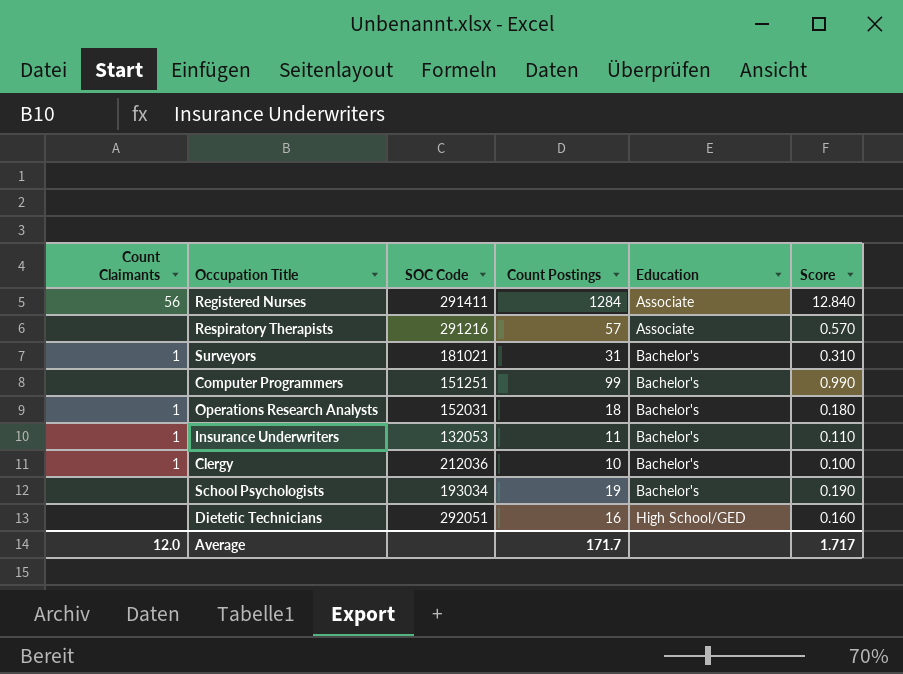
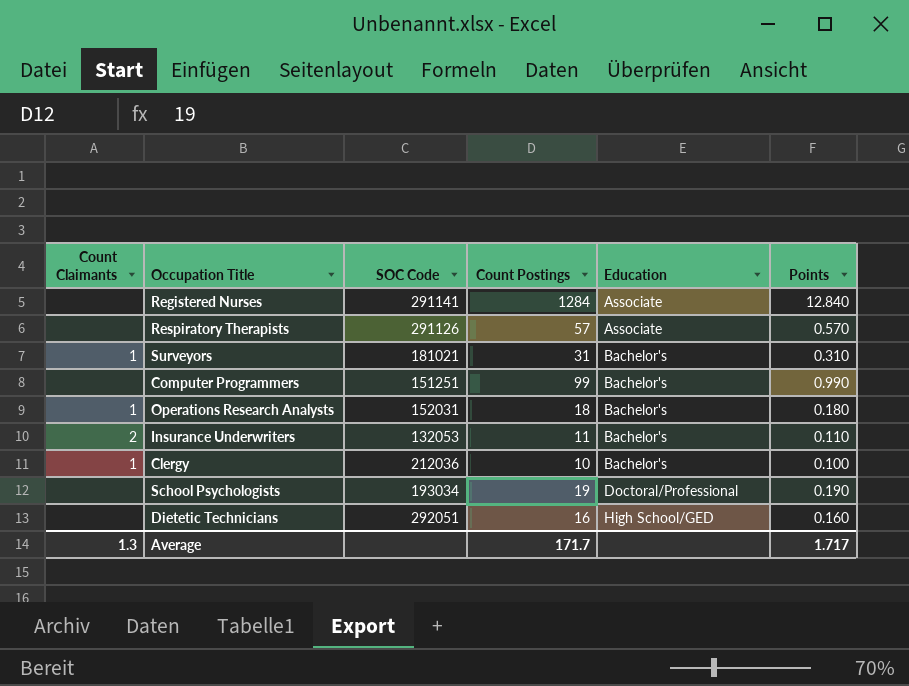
column name: Score -> Points
Registered Nurses | Count Claimants: 56 -> none
Registered Nurses | SOC Code: 291411 -> 291141
Respiratory Therapists | SOC Code: 291216 -> 291126
Insurance Underwriters | Count Claimants: 1 -> 2
School Psychologists | Education: Bachelor's -> Doctoral/Professional
Average | Count Claimants: 12.0 -> 1.3

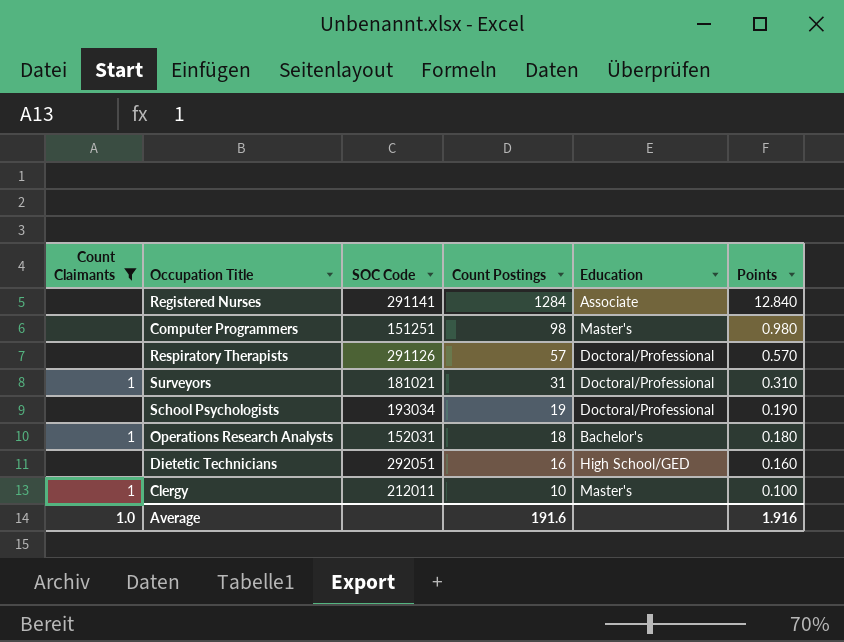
filter: none -> Count Claimants != 2
row order: Education ascending -> Count Postings descending
Computer Programmers | Count Postings: 99 -> 98
Computer Programmers | Education: Bachelor's -> Master's
Computer Programmers | Points: 0.990 -> 0.980
Respiratory Therapists | Education: Associate -> Doctoral/Professional
Surveyors | Education: Bachelor's -> Doctoral/Professional
Clergy | SOC Code: 212036 -> 212011
Clergy | Education: Bachelor's -> Master's
Average | Count Claimants: 1.3 -> 1.0
Average | Count Postings: 171.7 -> 191.6
Average | Points: 1.717 -> 1.916

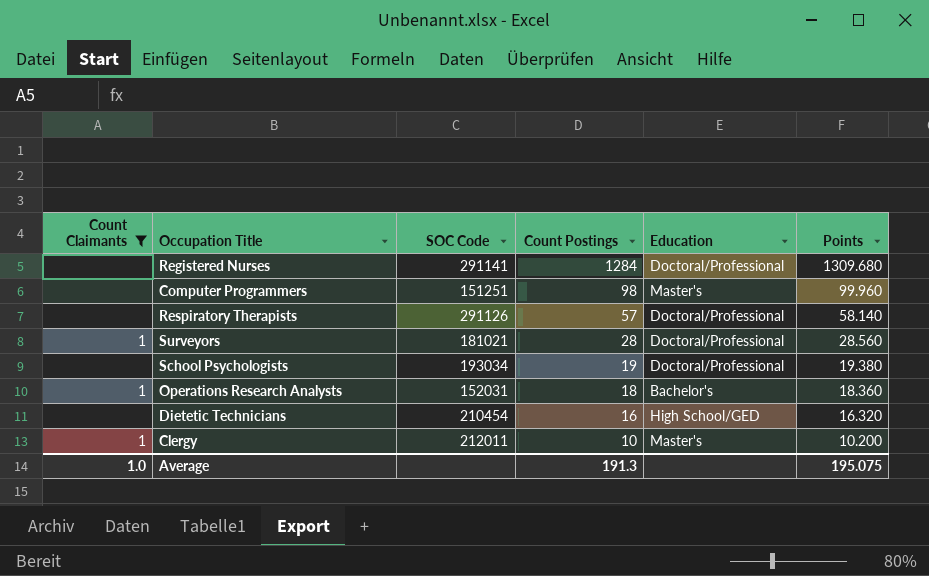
column Points | formula: [Count Postings] * 0.01 -> [Count Postings] * 1.02
Registered Nurses | Education: Associate -> Doctoral/Professional
Surveyors | Count Postings: 31 -> 28
Dietetic Technicians | SOC Code: 292051 -> 210454
Average | Count Postings: 191.6 -> 191.3
Average | Points: 1.916 -> 195.075

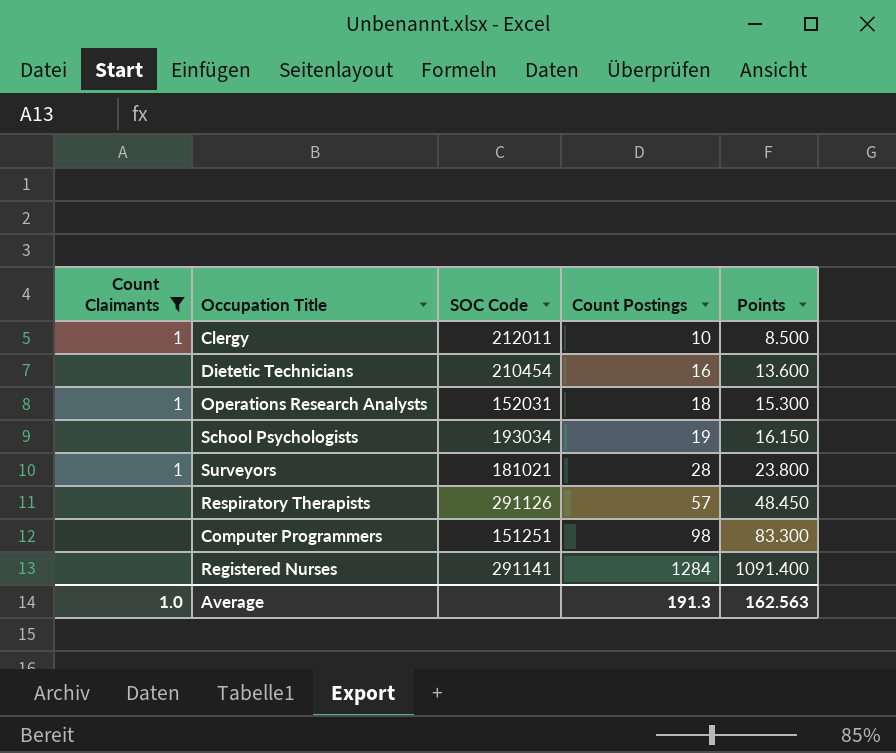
row order: Count Postings descending -> Count Postings ascending
column Education | position: 5 -> none
column Points | formula: [Count Postings] * 1.02 -> [Count Postings] * 0.85
Average | Points: 195.075 -> 162.563

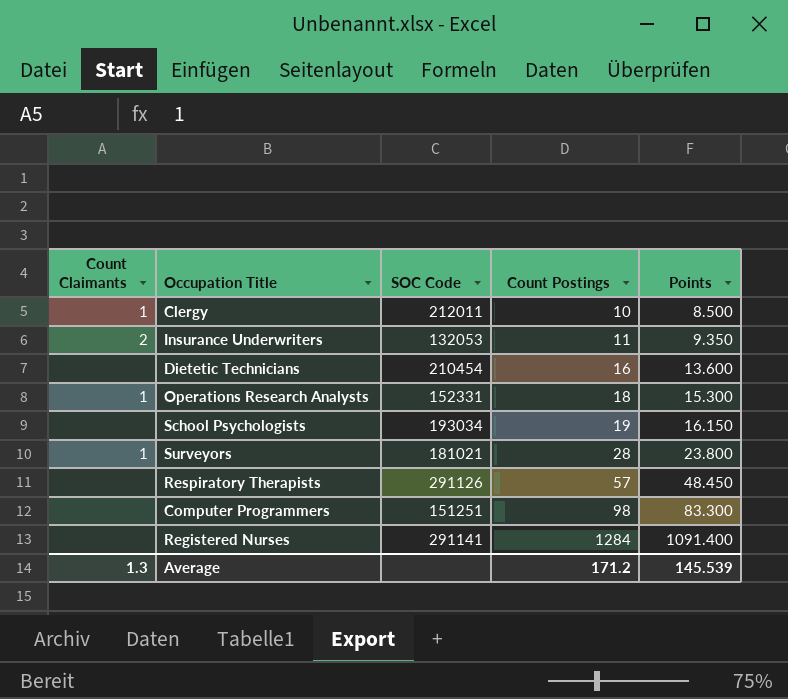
filter: Count Claimants != 2 -> none
Operations Research Analysts | SOC Code: 152031 -> 152331
Average | Count Claimants: 1.0 -> 1.3
Average | Count Postings: 191.3 -> 171.2
Average | Points: 162.563 -> 145.539

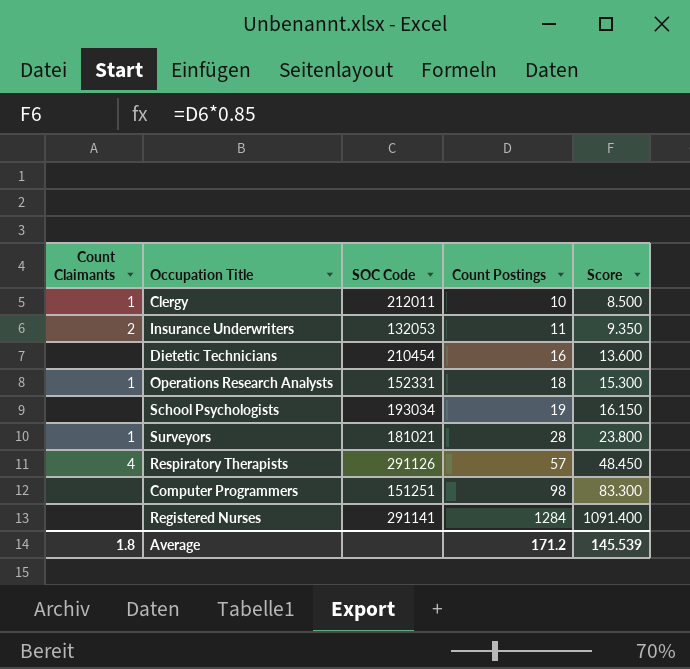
column name: Points -> Score
Respiratory Therapists | Count Claimants: none -> 4
Average | Count Claimants: 1.3 -> 1.8

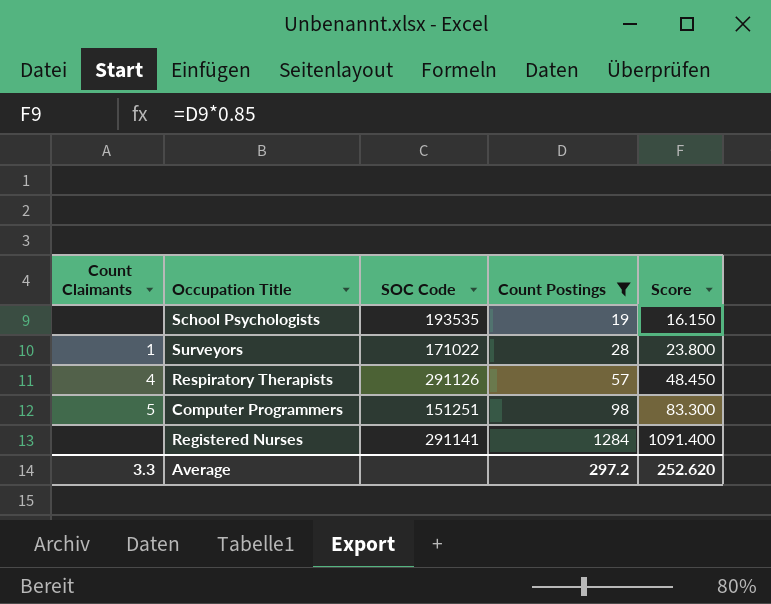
filter: none -> Count Postings >= 19
School Psychologists | SOC Code: 193034 -> 193535
Surveyors | SOC Code: 181021 -> 171022
Computer Programmers | Count Claimants: none -> 5
Average | Count Claimants: 1.8 -> 3.3
Average | Count Postings: 171.2 -> 297.2
Average | Score: 145.539 -> 252.620

